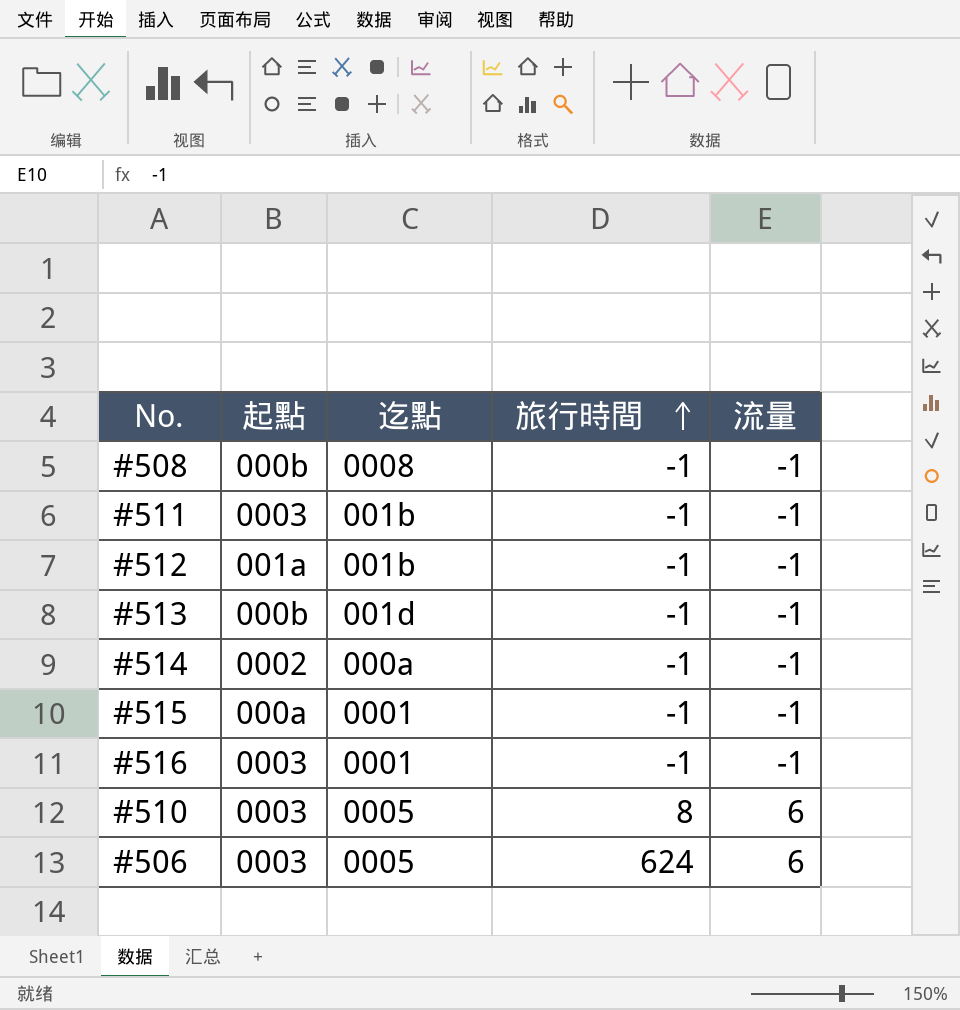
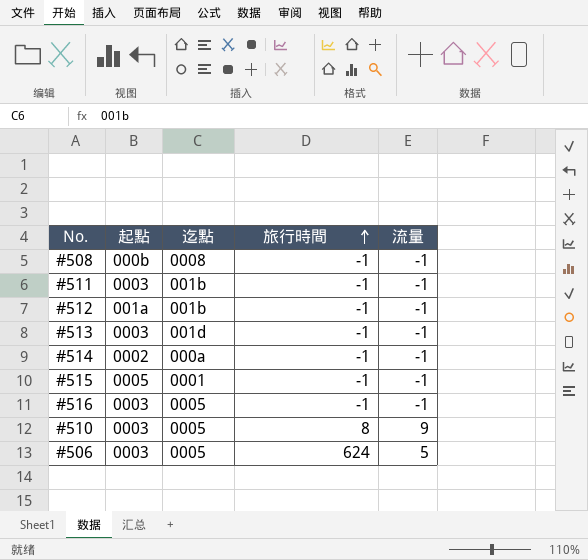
#513 | 起點: 000b -> 0003
#515 | 起點: 000a -> 0005
#516 | 迄點: 0001 -> 0005
#510 | 流量: 6 -> 9
#506 | 流量: 6 -> 5

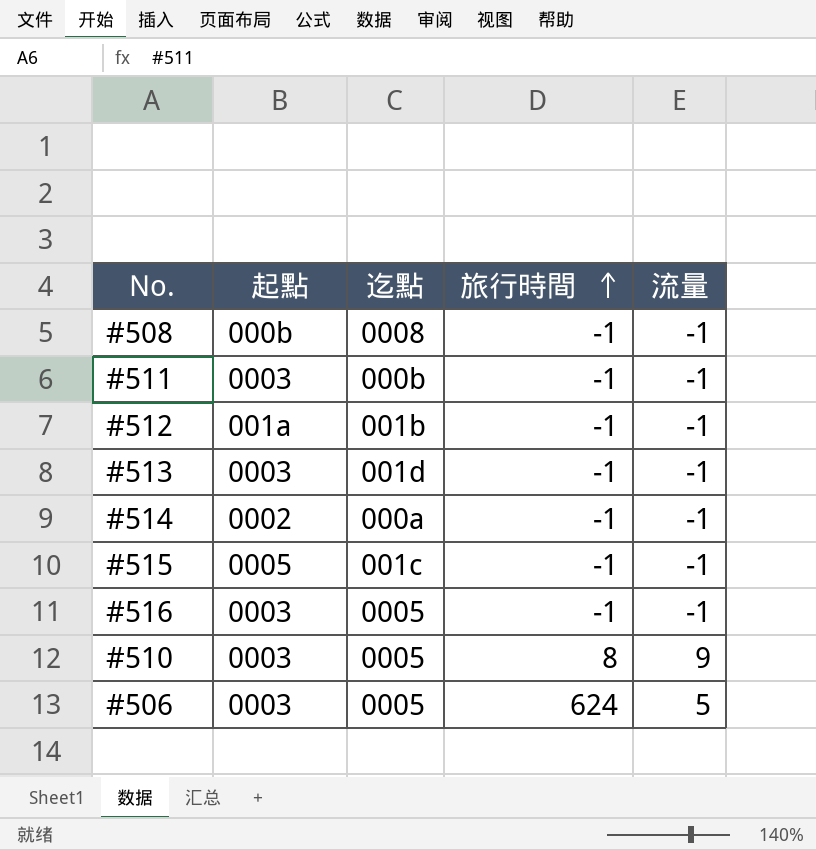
#511 | 迄點: 001b -> 000b
#515 | 迄點: 0001 -> 001c

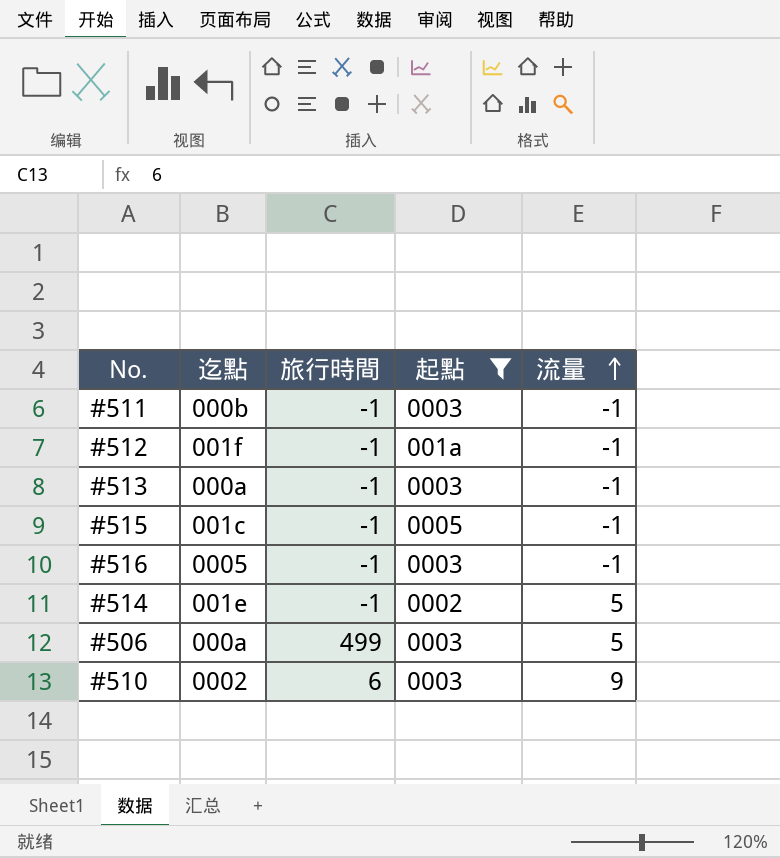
filter: none -> 起點 != 000b
row order: 旅行時間 ascending -> 流量 ascending
column 起點 | position: 2 -> 4
#512 | 迄點: 001b -> 001f
#513 | 迄點: 001d -> 000a
#514 | 迄點: 000a -> 001e
#514 | 流量: -1 -> 5
#506 | 迄點: 0005 -> 000a
#506 | 旅行時間: 624 -> 499
#510 | 迄點: 0005 -> 0002
#510 | 旅行時間: 8 -> 6

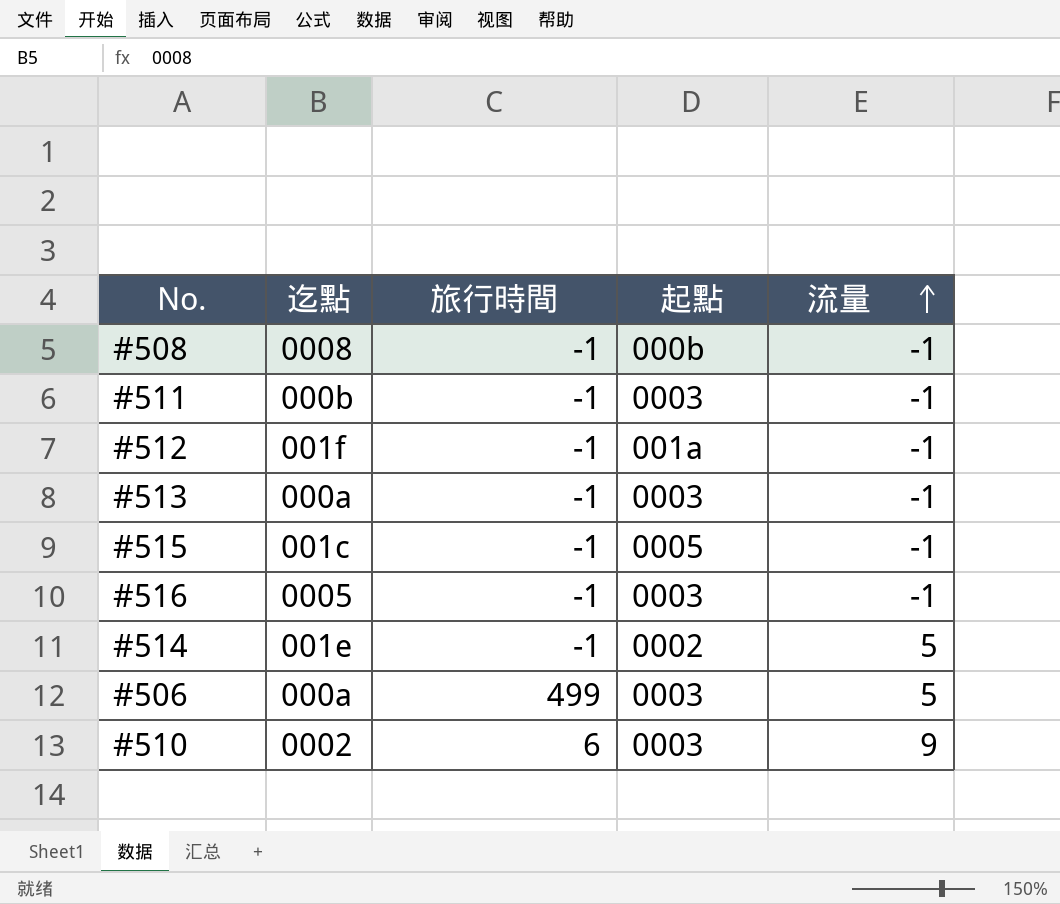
filter: 起點 != 000b -> none

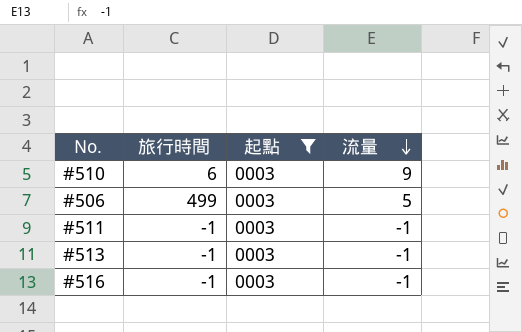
filter: none -> 起點 = 0003
row order: 流量 ascending -> 流量 descending
column 迄點 | position: 2 -> none

